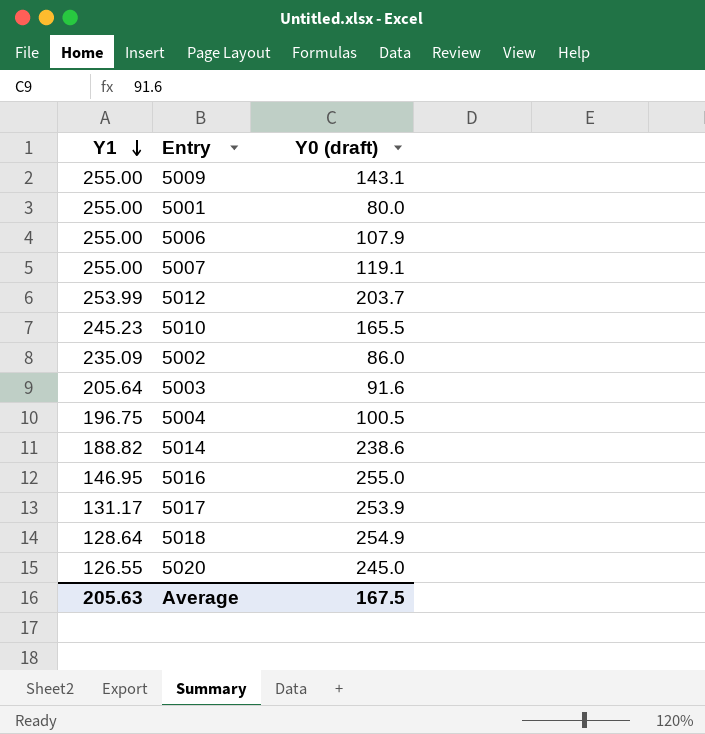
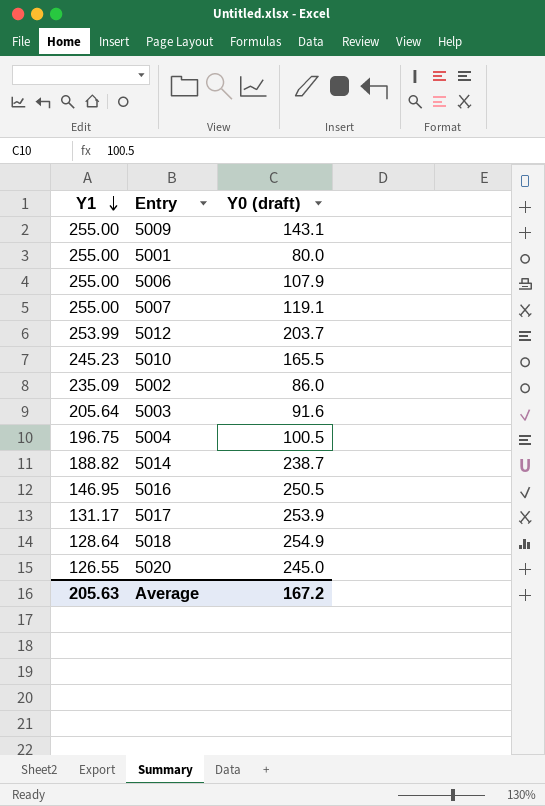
5014 | Y0 (draft): 238.6 -> 238.7
5016 | Y0 (draft): 255.0 -> 250.5
Average | Y0 (draft): 167.5 -> 167.2

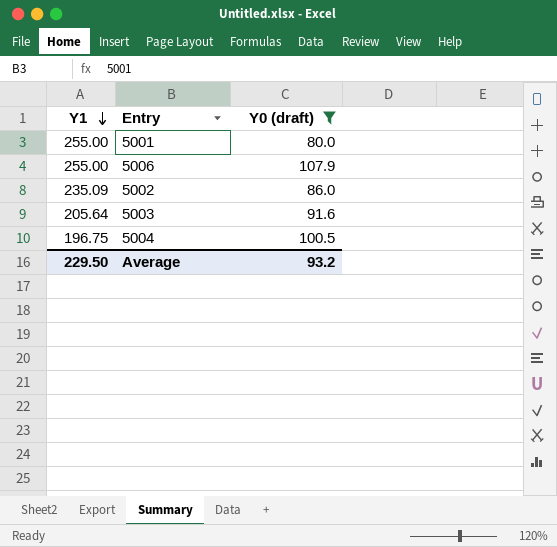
filter: none -> Y0 (draft) <= 107.9
Average | Y1: 205.63 -> 229.50
Average | Y0 (draft): 167.2 -> 93.2

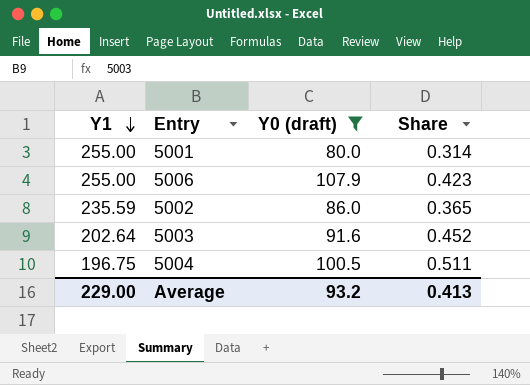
column Share | formula: none -> [Y0 (draft)] / [Y1]
5002 | Y1: 235.09 -> 235.59
5003 | Y1: 205.64 -> 202.64
Average | Y1: 229.50 -> 229.00

